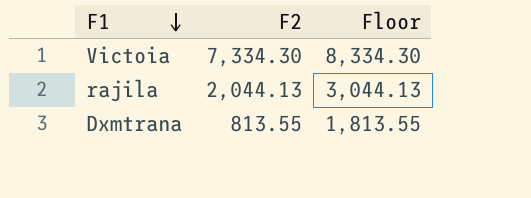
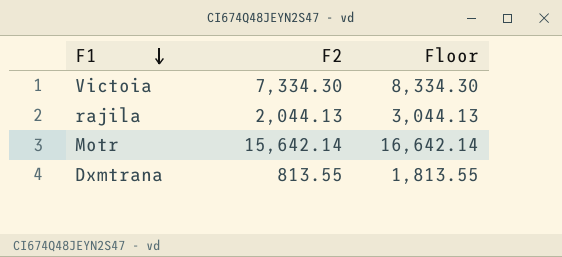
row Motr: none -> 15,642.14 | 16,642.14

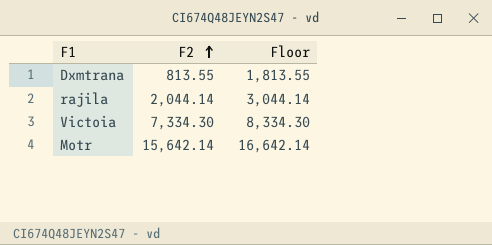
row order: F1 descending -> F2 ascending
rajila | F2: 2,044.13 -> 2,044.14
rajila | Floor: 3,044.13 -> 3,044.14

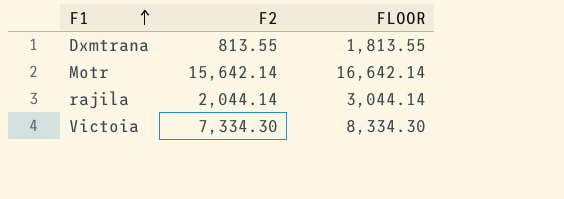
row order: F2 ascending -> F1 ascending
column name: Floor -> FLOOR

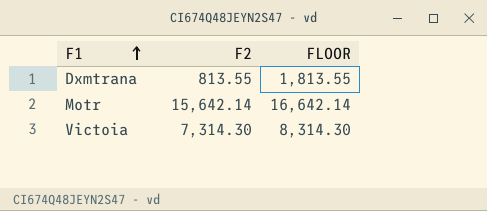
row rajila: 2,044.14 | 3,044.14 -> none
Victoia | F2: 7,334.30 -> 7,314.30
Victoia | FLOOR: 8,334.30 -> 8,314.30

